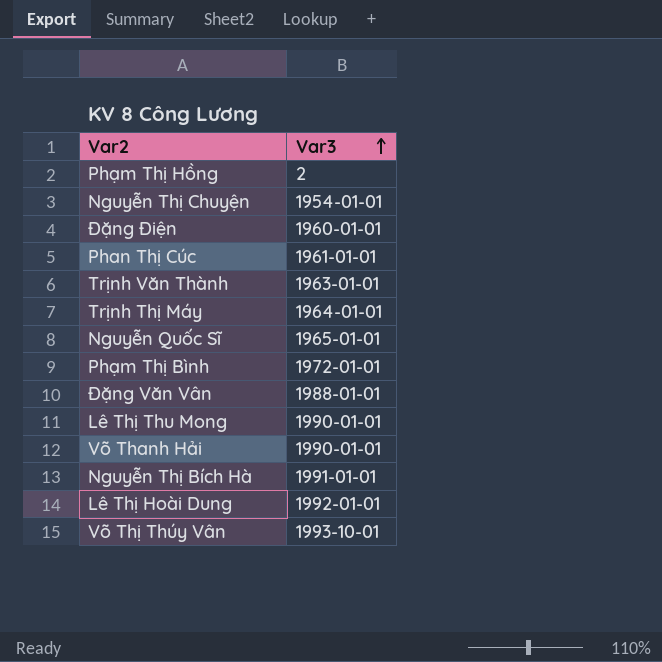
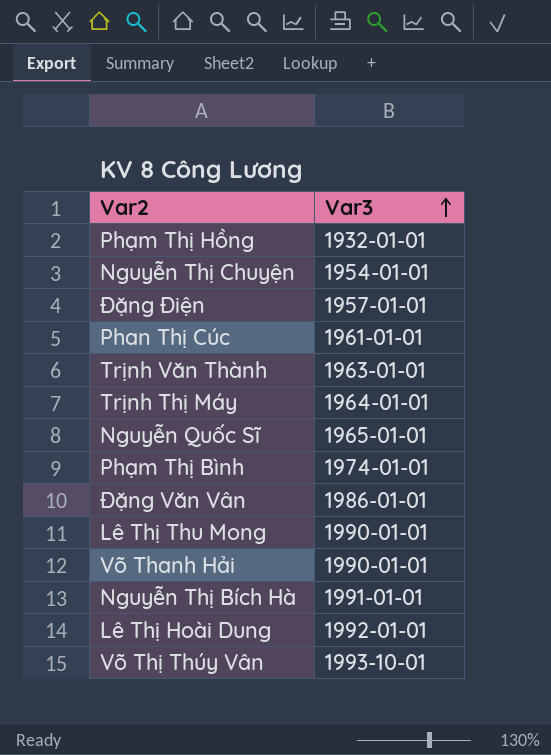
Phạm Thị Hồng | Var3: 2 -> 1932-01-01
Đặng Điện | Var3: 1960-01-01 -> 1957-01-01
Phạm Thị Bình | Var3: 1972-01-01 -> 1974-01-01
Đặng Văn Vân | Var3: 1988-01-01 -> 1986-01-01

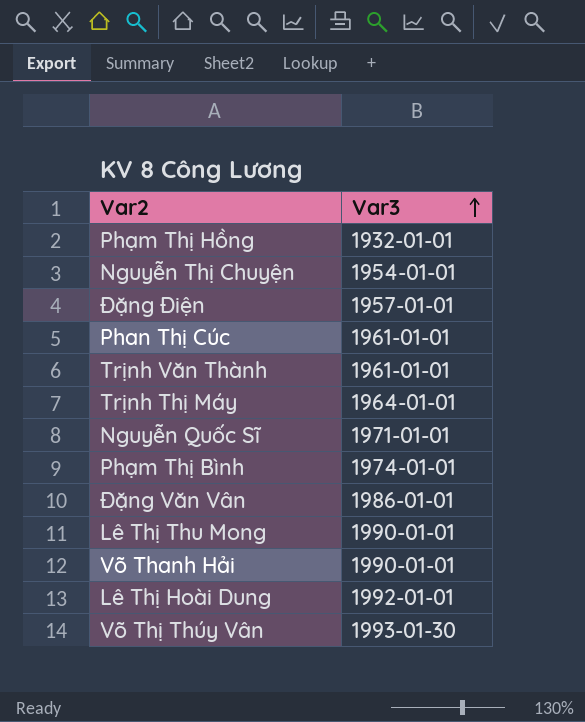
row Nguyễn Thị Bích Hà: 1991-01-01 -> none
Trịnh Văn Thành | Var3: 1963-01-01 -> 1961-01-01
Nguyễn Quốc Sĩ | Var3: 1965-01-01 -> 1971-01-01
Võ Thị Thúy Vân | Var3: 1993-10-01 -> 1993-01-30

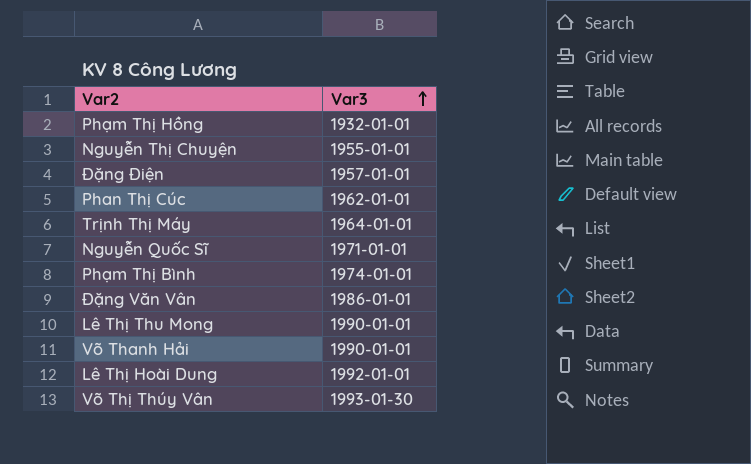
row Trịnh Văn Thành: 1961-01-01 -> none
Nguyễn Thị Chuyện | Var3: 1954-01-01 -> 1955-01-01
Phan Thị Cúc | Var3: 1961-01-01 -> 1962-01-01

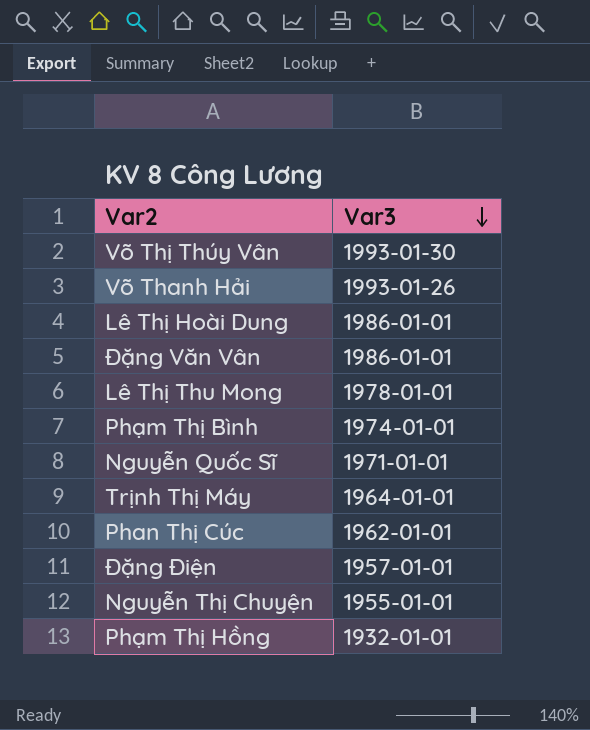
row order: Var3 ascending -> Var3 descending
Võ Thanh Hải | Var3: 1990-01-01 -> 1993-01-26
Lê Thị Hoài Dung | Var3: 1992-01-01 -> 1986-01-01
Lê Thị Thu Mong | Var3: 1990-01-01 -> 1978-01-01

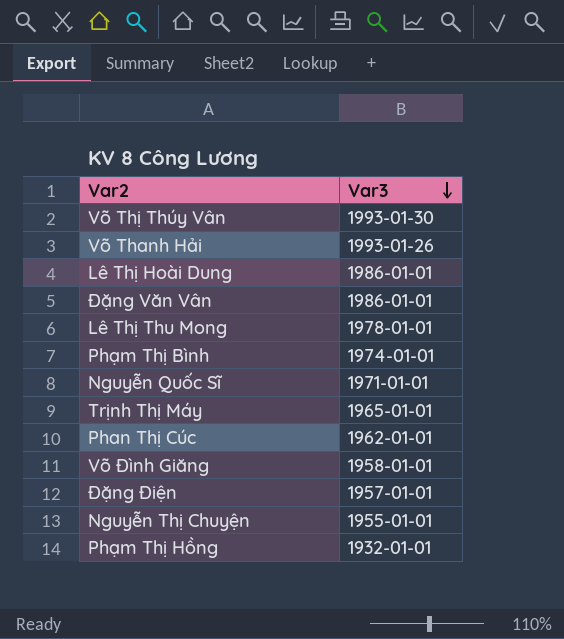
Trịnh Thị Máy | Var3: 1964-01-01 -> 1965-01-01
row Võ Đình Giăng: none -> 1958-01-01

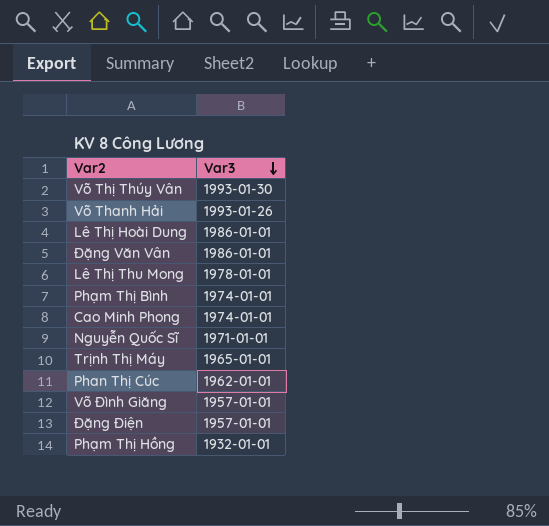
row Nguyễn Thị Chuyện: 1955-01-01 -> none
row Cao Minh Phong: none -> 1974-01-01
Võ Đình Giăng | Var3: 1958-01-01 -> 1957-01-01

